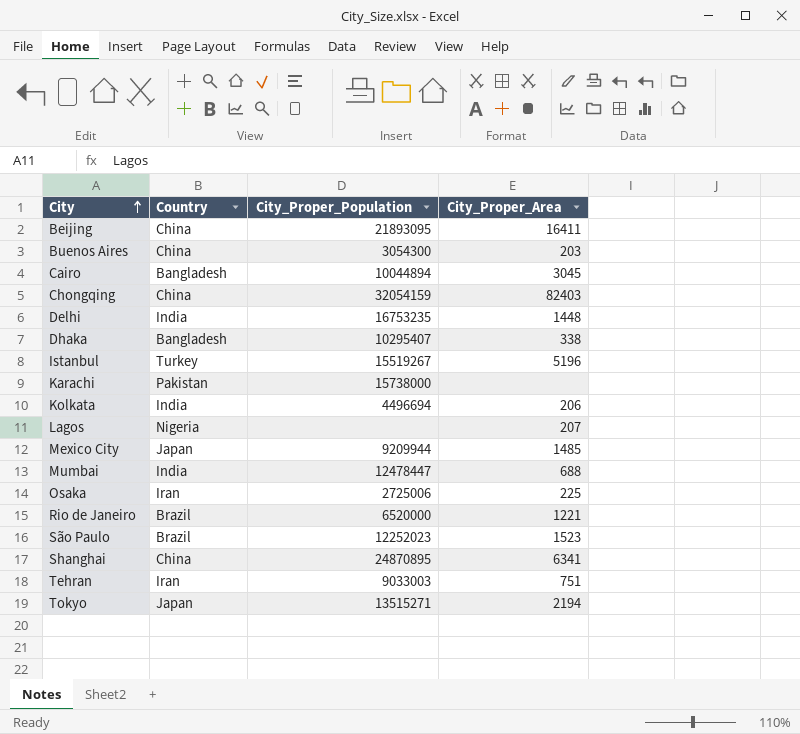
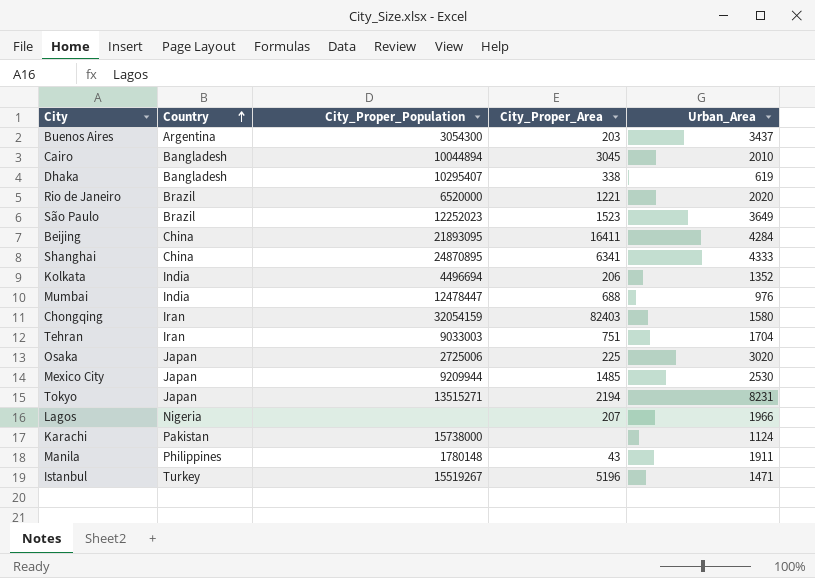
row order: City ascending -> Country ascending
column Urban_Area | position: none -> 5
row Delhi: India | 16753235 | 1448 -> none
Buenos Aires | Country: China -> Argentina
Chongqing | Country: China -> Iran
Osaka | Country: Iran -> Japan
row Manila: none -> Philippines | 1780148 | 43 | 1911

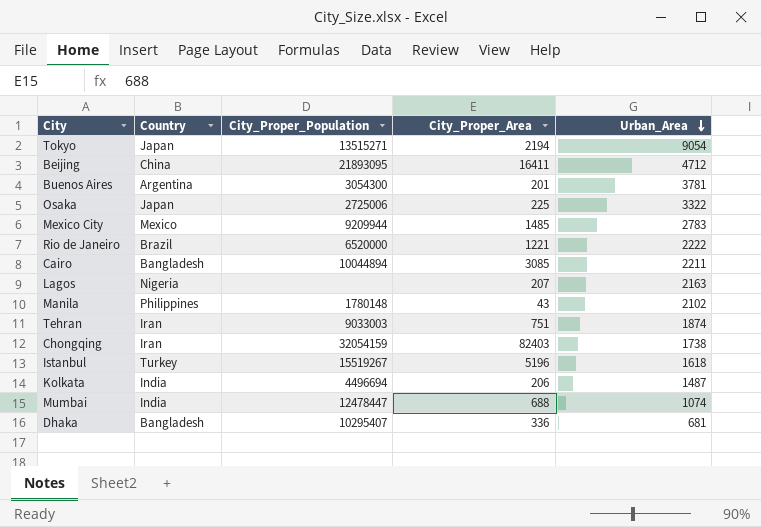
row order: Country ascending -> Urban_Area descending
row São Paulo: Brazil | 12252023 | 1523 | 3649 -> none
row Shanghai: China | 24870895 | 6341 | 4333 -> none
row Karachi: Pakistan | 15738000 | none | 1124 -> none
Tokyo | Urban_Area: 8231 -> 9054
Beijing | Urban_Area: 4284 -> 4712
Buenos Aires | City_Proper_Area: 203 -> 201
Buenos Aires | Urban_Area: 3437 -> 3781
Osaka | Urban_Area: 3020 -> 3322
Mexico City | Country: Japan -> Mexico
Mexico City | Urban_Area: 2530 -> 2783
Rio de Janeiro | Urban_Area: 2020 -> 2222
Cairo | City_Proper_Area: 3045 -> 3085
Cairo | Urban_Area: 2010 -> 2211
Lagos | Urban_Area: 1966 -> 2163
Manila | Urban_Area: 1911 -> 2102
Tehran | Urban_Area: 1704 -> 1874
Chongqing | Urban_Area: 1580 -> 1738
Istanbul | Urban_Area: 1471 -> 1618
Kolkata | Urban_Area: 1352 -> 1487
Mumbai | Urban_Area: 976 -> 1074
Dhaka | City_Proper_Area: 338 -> 336
Dhaka | Urban_Area: 619 -> 681

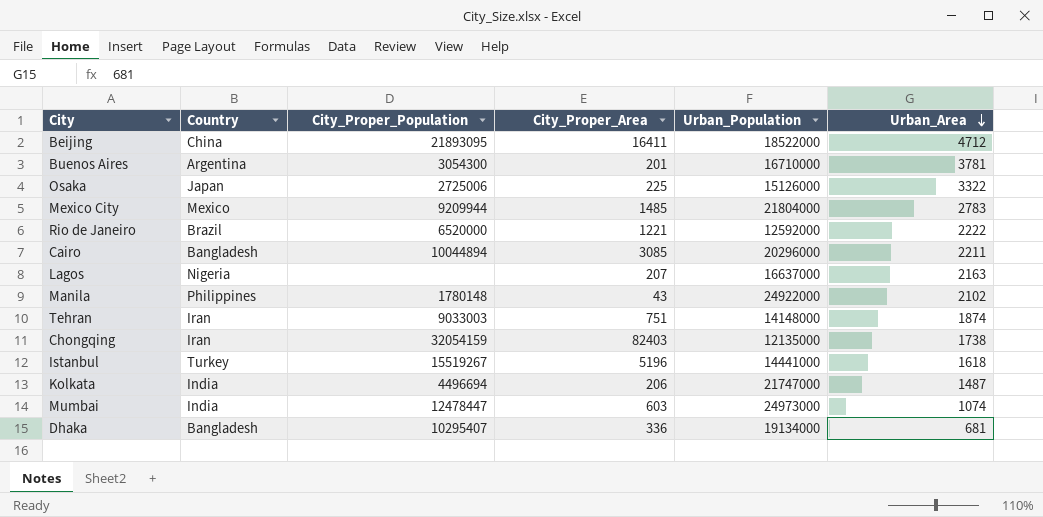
column Urban_Population | position: none -> 5
row Tokyo: Japan | 13515271 | 2194 | 9054 -> none
Mumbai | City_Proper_Area: 688 -> 603

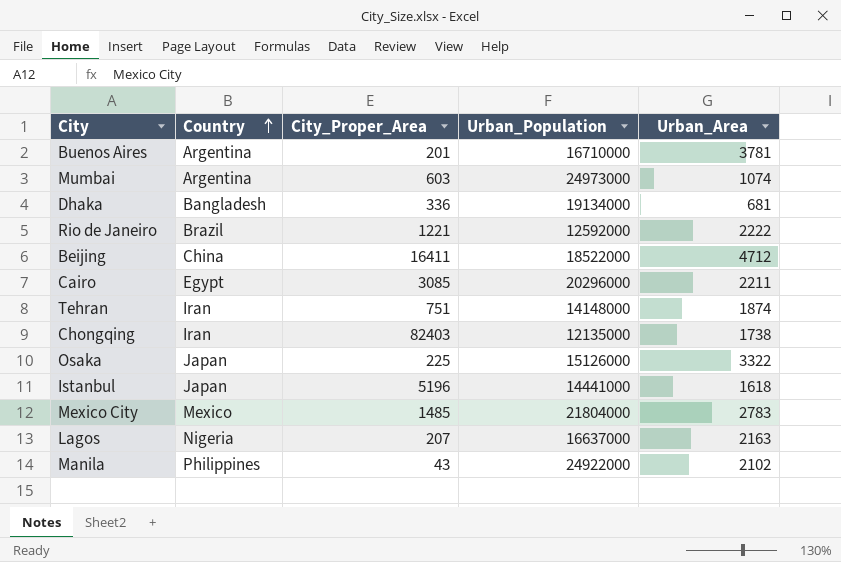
row order: Urban_Area descending -> Country ascending
column City_Proper_Population | position: 3 -> none
row Kolkata: India | 4496694 | 206 | 21747000 | 1487 -> none
Mumbai | Country: India -> Argentina
Cairo | Country: Bangladesh -> Egypt
Istanbul | Country: Turkey -> Japan

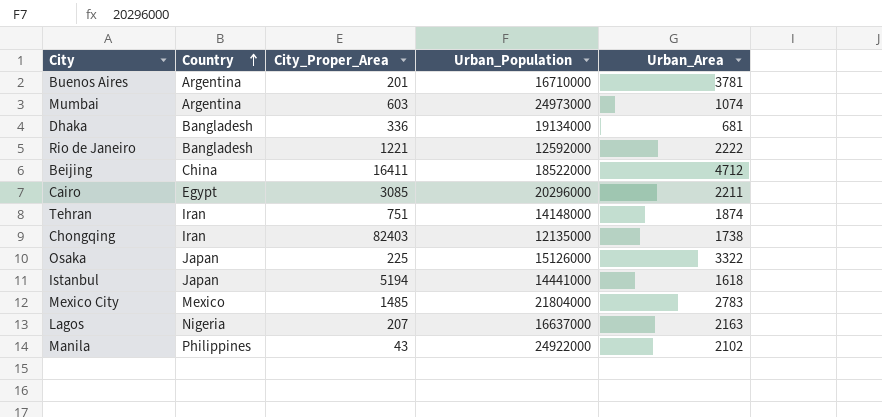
Rio de Janeiro | Country: Brazil -> Bangladesh
Istanbul | City_Proper_Area: 5196 -> 5194

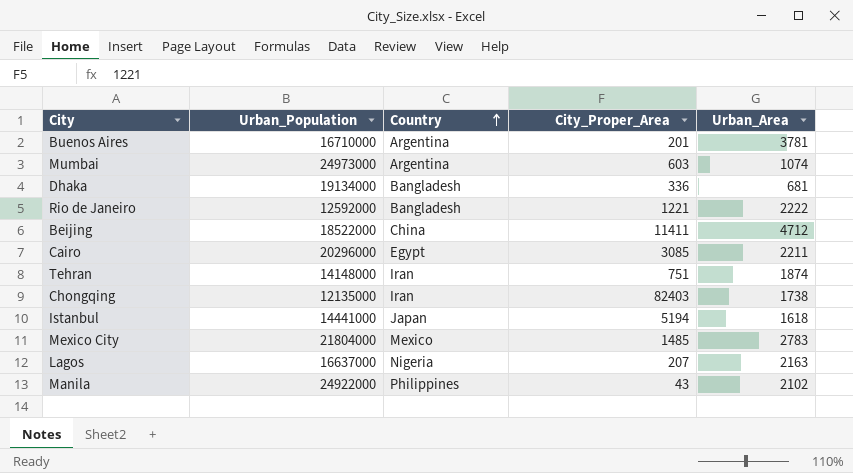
column Urban_Population | position: 4 -> 2
row Osaka: Japan | 225 | 15126000 | 3322 -> none
Beijing | City_Proper_Area: 16411 -> 11411

